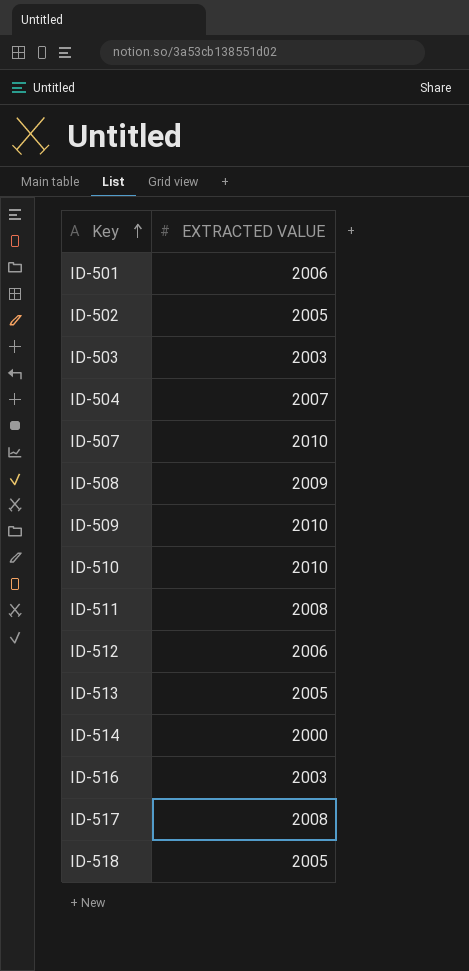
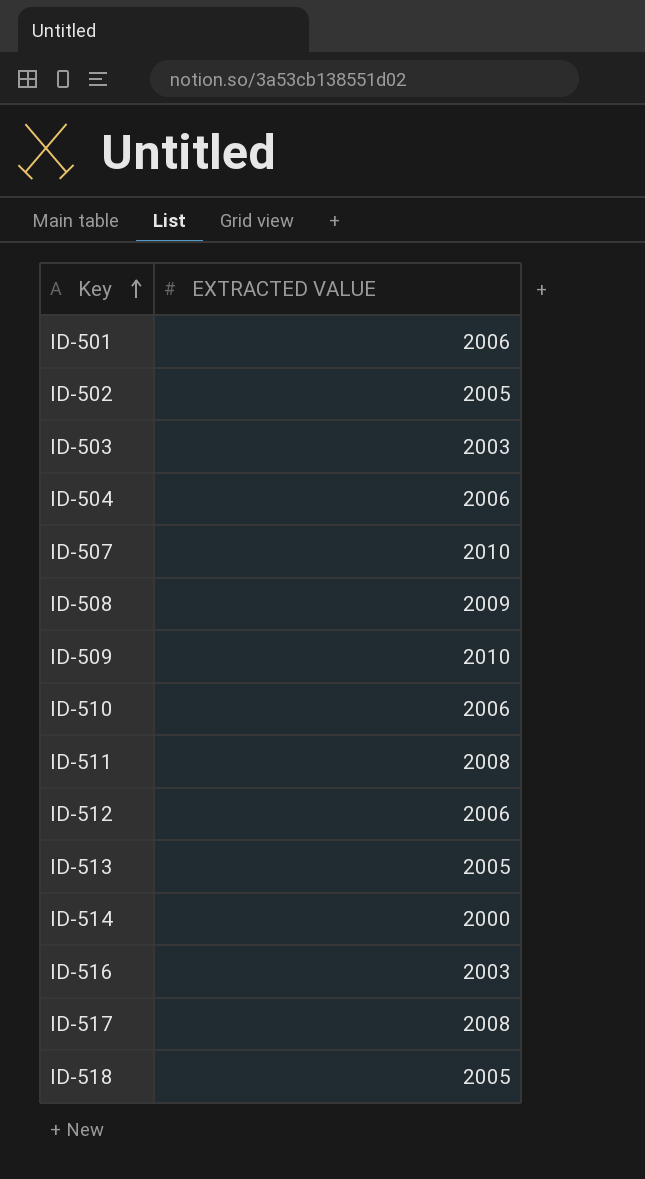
ID-504 | EXTRACTED VALUE: 2007 -> 2006
ID-510 | EXTRACTED VALUE: 2010 -> 2006

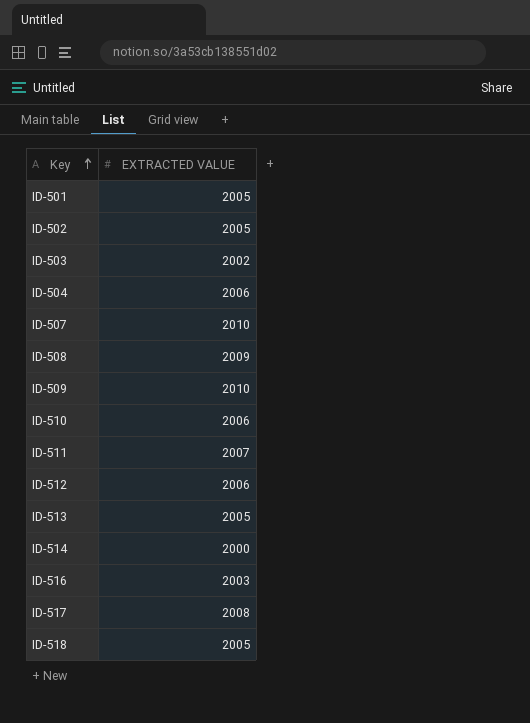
ID-501 | EXTRACTED VALUE: 2006 -> 2005
ID-503 | EXTRACTED VALUE: 2003 -> 2002
ID-511 | EXTRACTED VALUE: 2008 -> 2007

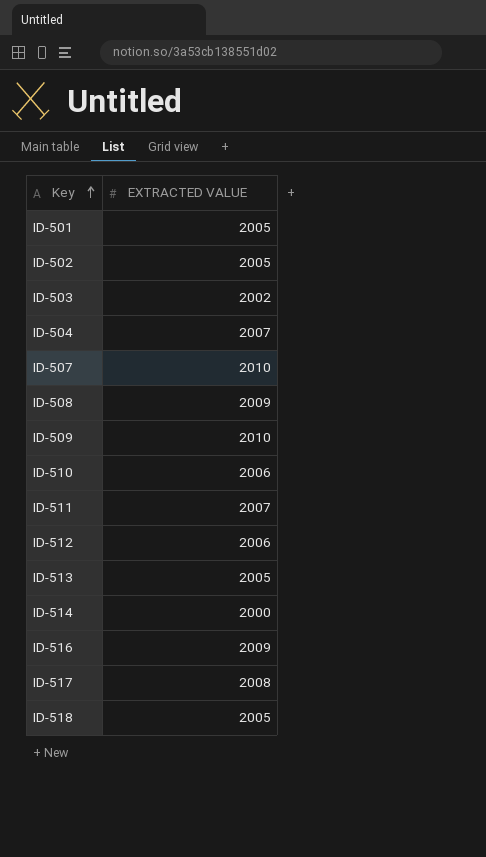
ID-504 | EXTRACTED VALUE: 2006 -> 2007
ID-516 | EXTRACTED VALUE: 2003 -> 2009

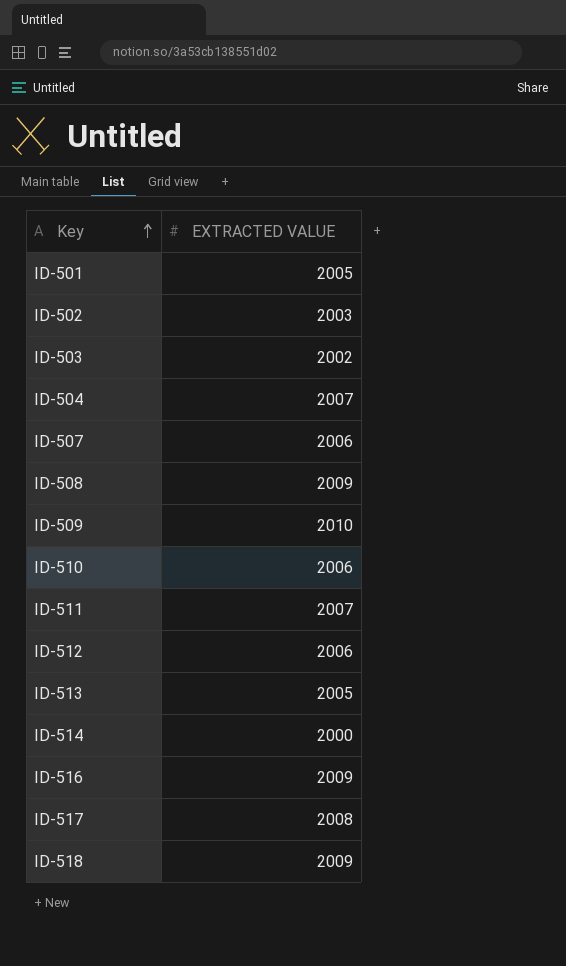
ID-502 | EXTRACTED VALUE: 2005 -> 2003
ID-507 | EXTRACTED VALUE: 2010 -> 2006
ID-518 | EXTRACTED VALUE: 2005 -> 2009

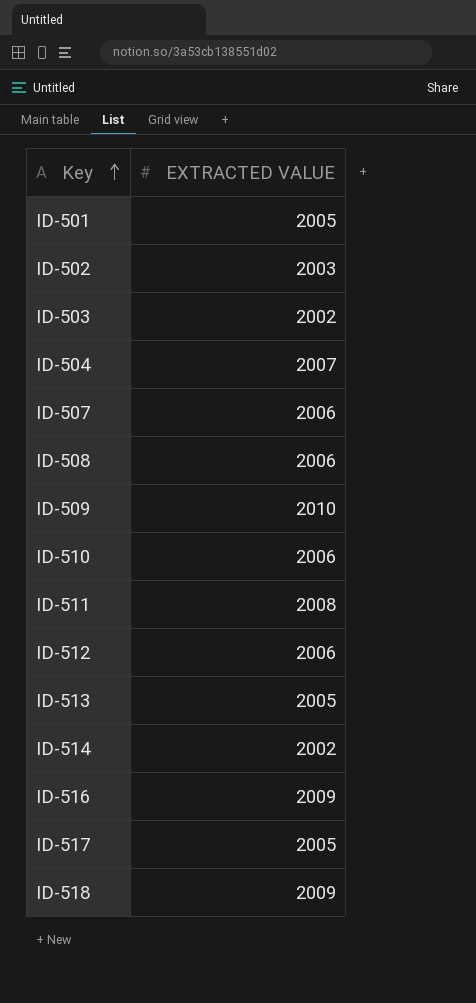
ID-508 | EXTRACTED VALUE: 2009 -> 2006
ID-511 | EXTRACTED VALUE: 2007 -> 2008
ID-514 | EXTRACTED VALUE: 2000 -> 2002
ID-517 | EXTRACTED VALUE: 2008 -> 2005

